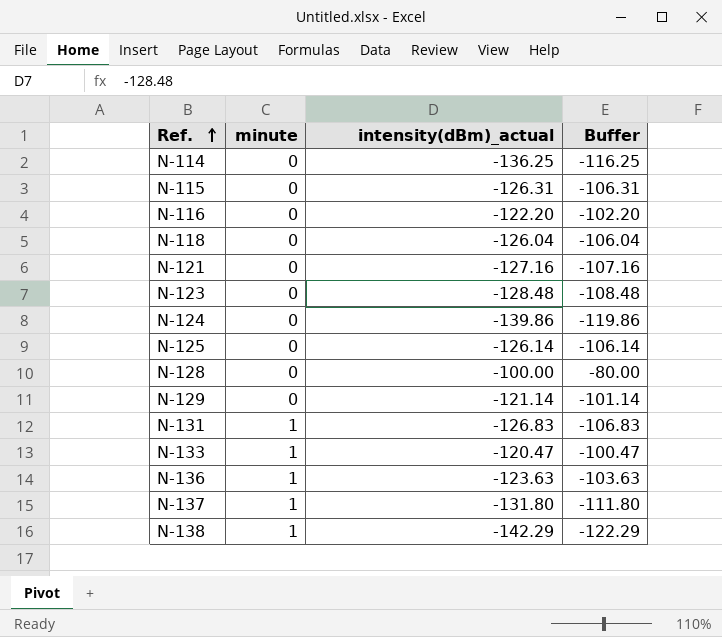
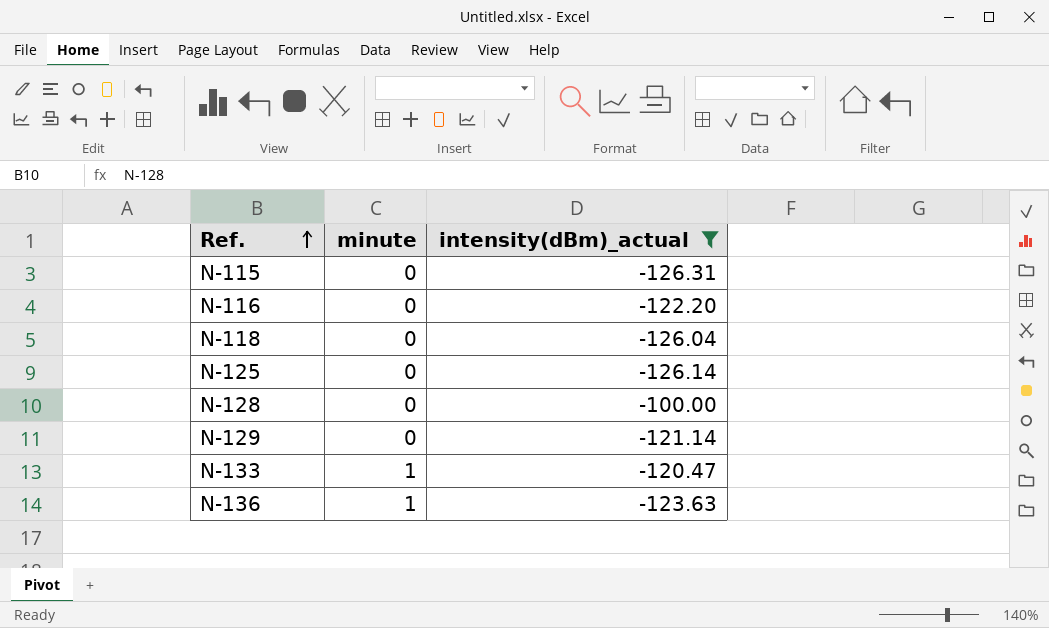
filter: none -> intensity(dBm)_actual >= -126.31
column Buffer | formula: [intensity(dBm)_actual] + 20 -> none

